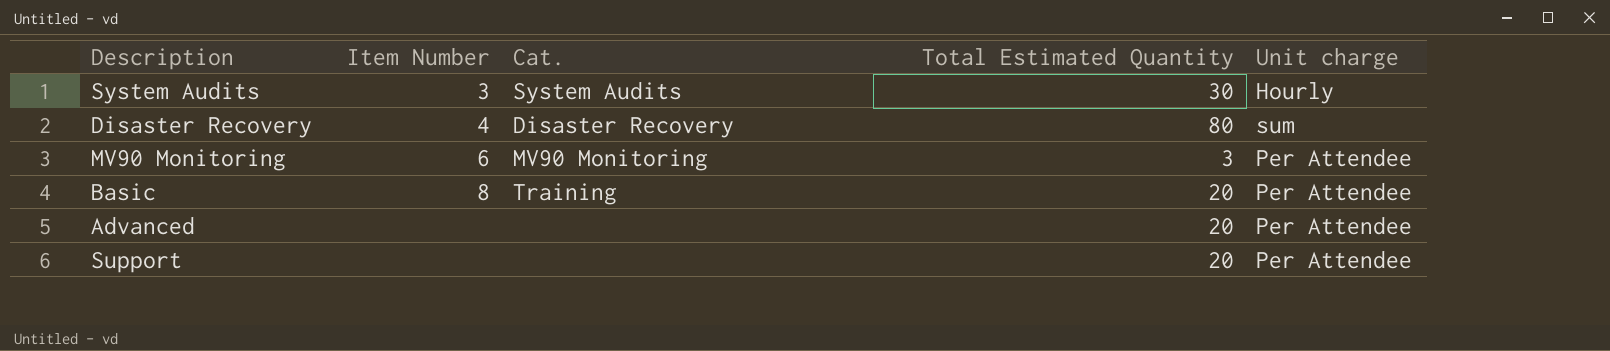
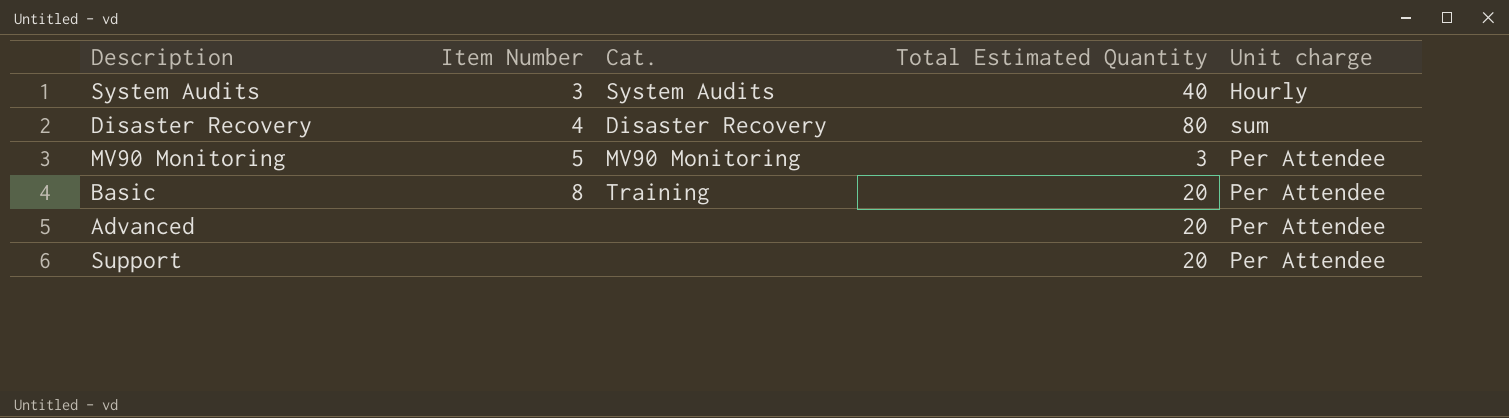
System Audits | Total Estimated Quantity: 30 -> 40
MV90 Monitoring | Item Number: 6 -> 5

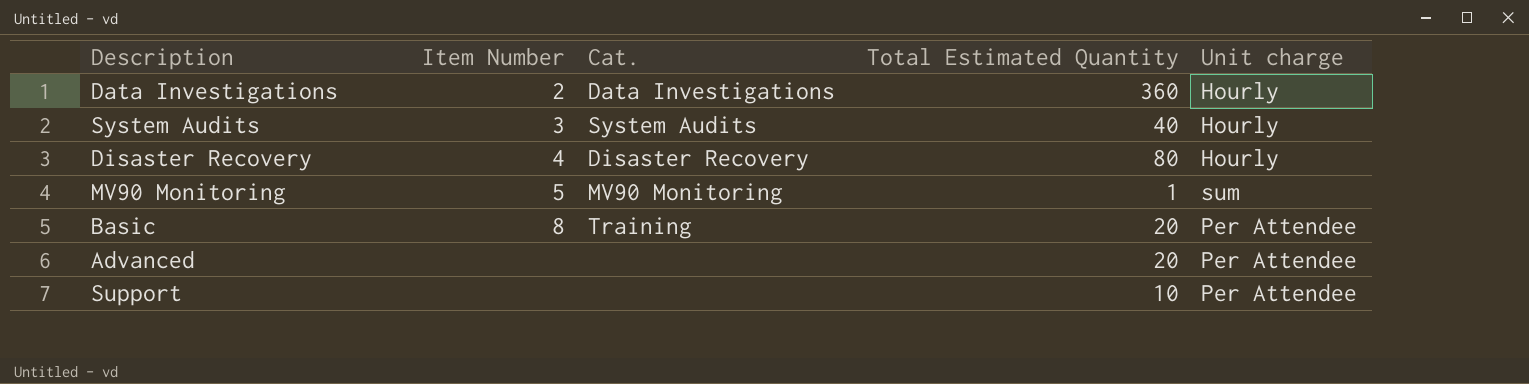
row Data Investigations: none -> 2 | Data Investigations | 360 | Hourly
Disaster Recovery | Unit charge: sum -> Hourly
MV90 Monitoring | Total Estimated Quantity: 3 -> 1
MV90 Monitoring | Unit charge: Per Attendee -> sum
Support | Total Estimated Quantity: 20 -> 10

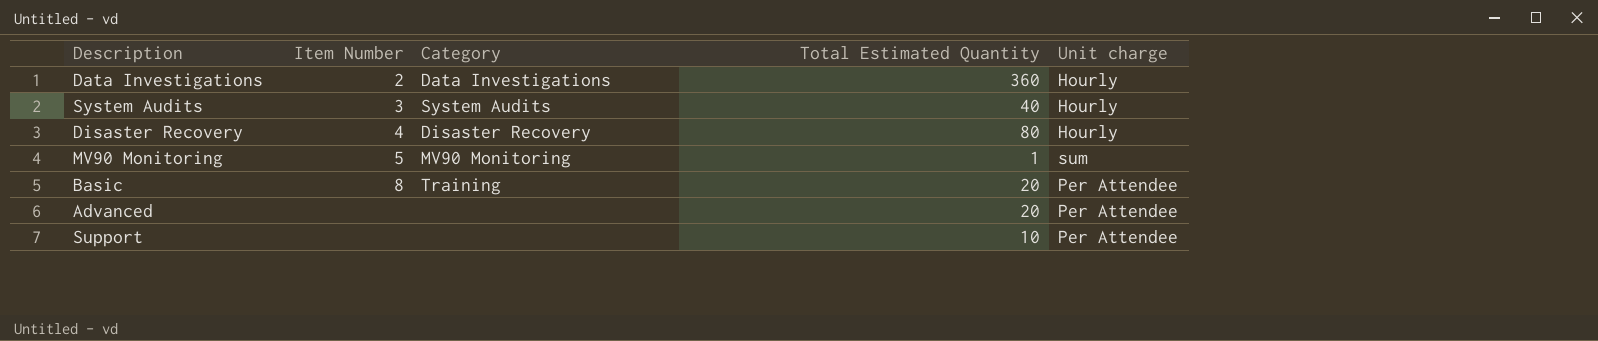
column name: Cat. -> Category

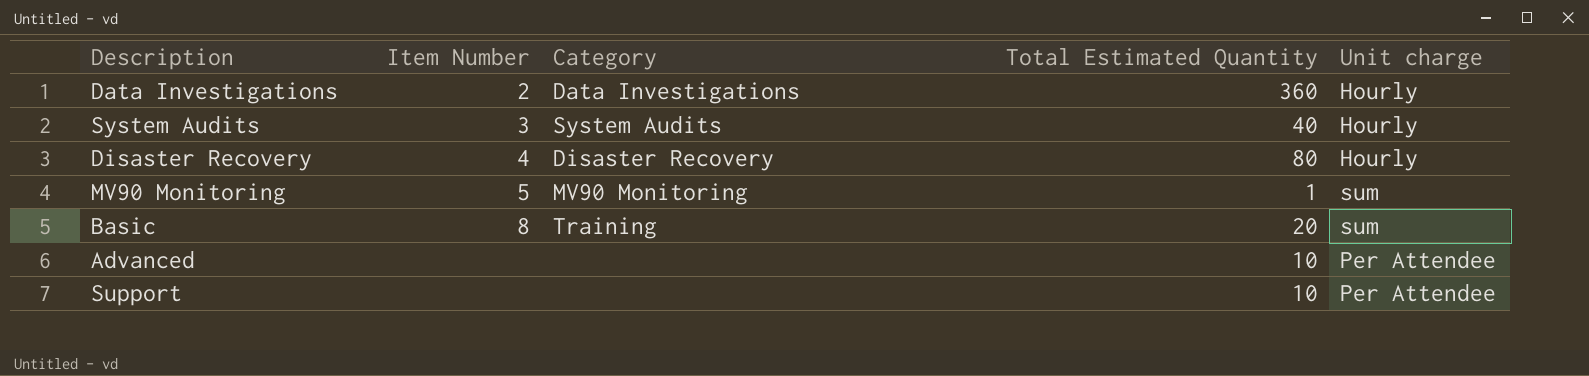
Basic | Unit charge: Per Attendee -> sum
Advanced | Total Estimated Quantity: 20 -> 10

